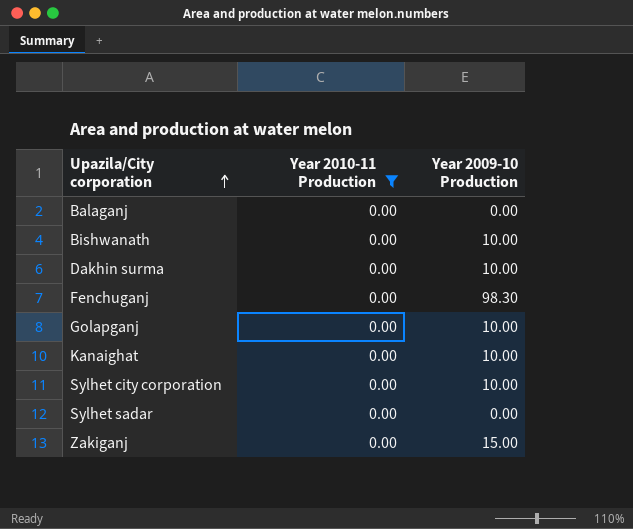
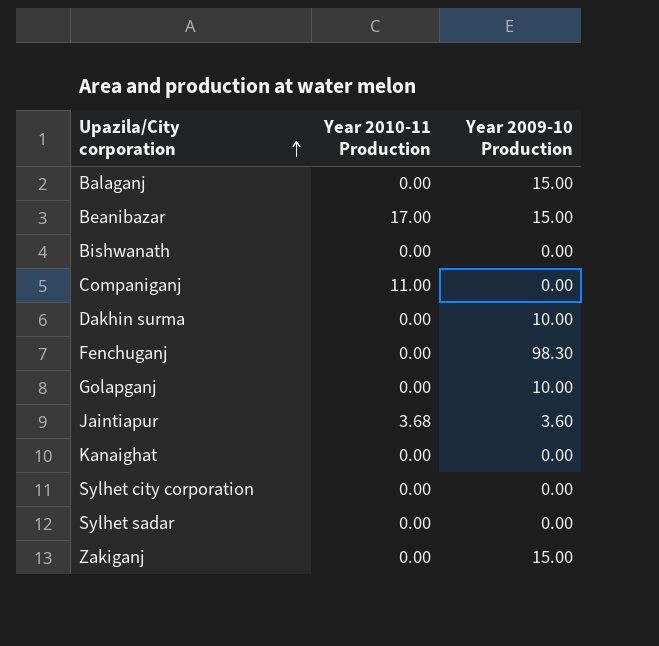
filter: Year 2010-11 Production = 0.00 -> none
Balaganj | Year 2009-10 Production: 0.00 -> 15.00
Bishwanath | Year 2009-10 Production: 10.00 -> 0.00
Kanaighat | Year 2009-10 Production: 10.00 -> 0.00
Sylhet city corporation | Year 2009-10 Production: 10.00 -> 0.00

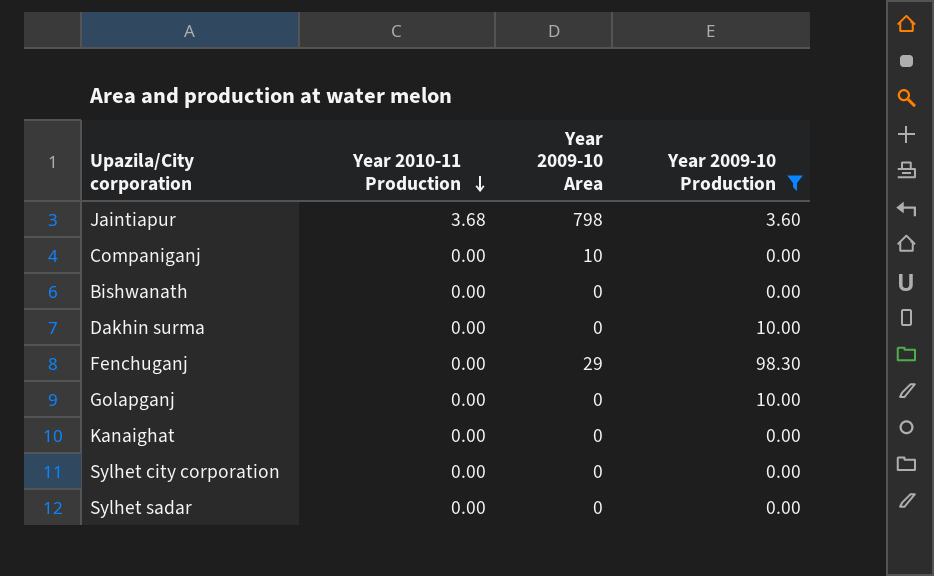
filter: none -> Year 2009-10 Production != 15.00
row order: Upazila/City corporation ascending -> Year 2010-11 Production descending
column Year 2009-10 Area | position: none -> 3
Companiganj | Year 2010-11 Production: 11.00 -> 0.00

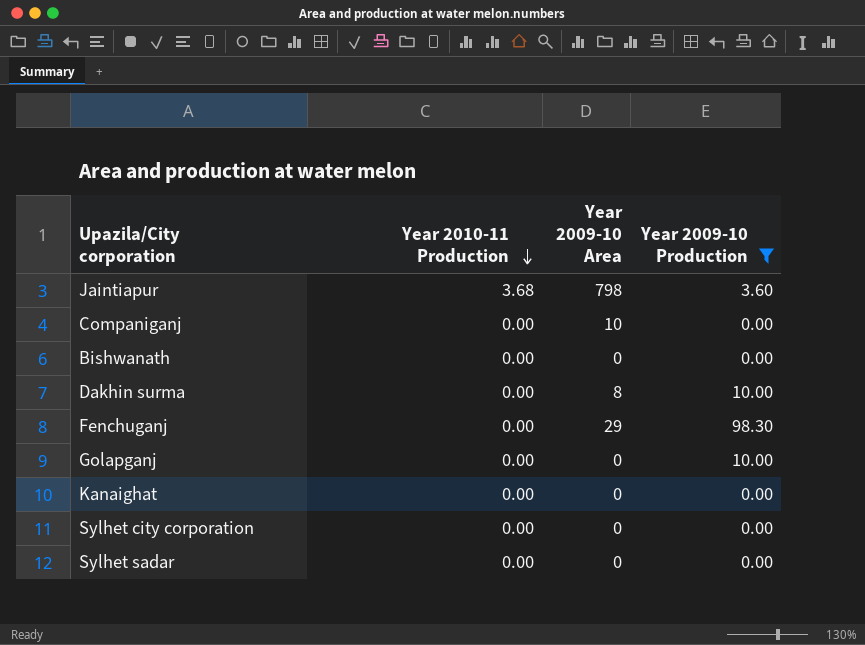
Dakhin surma | Year 2009-10 Area: 0 -> 8

